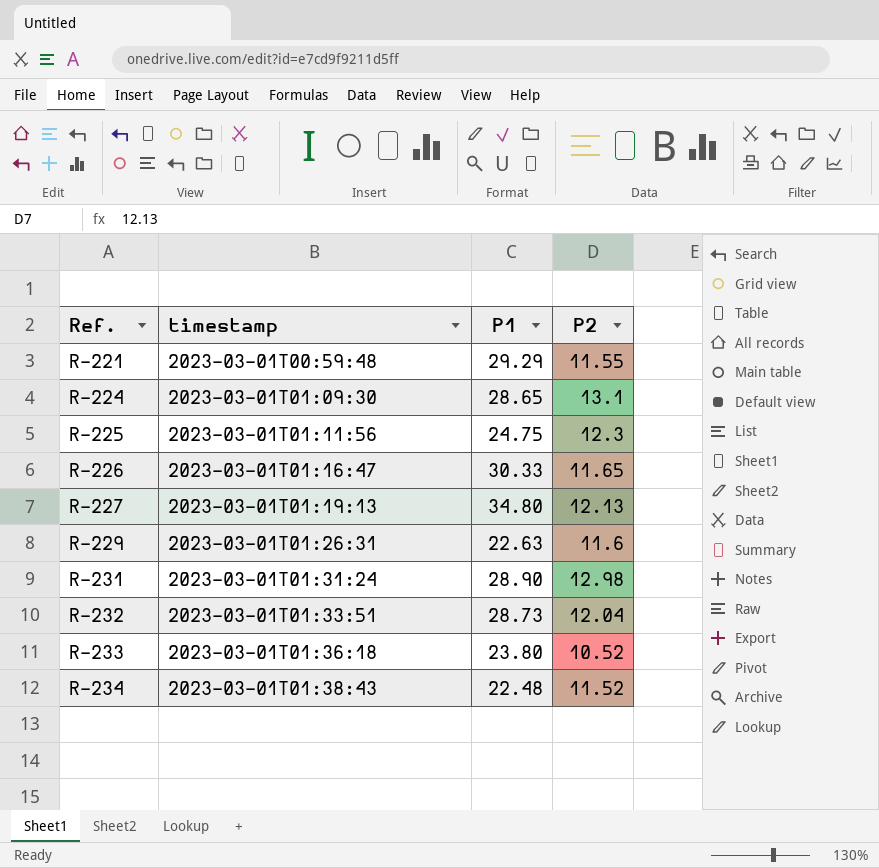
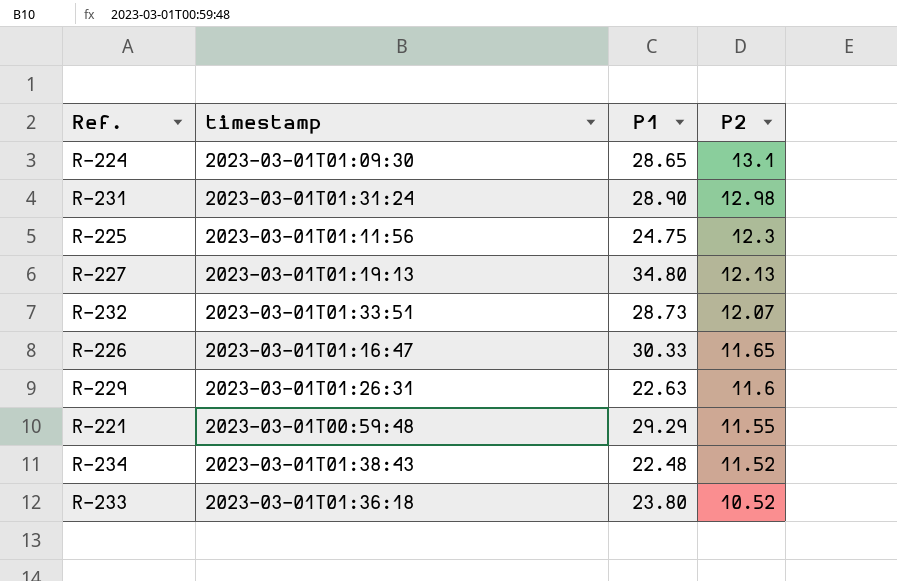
row order: Ref. ascending -> P2 descending
R-232 | P2: 12.04 -> 12.07

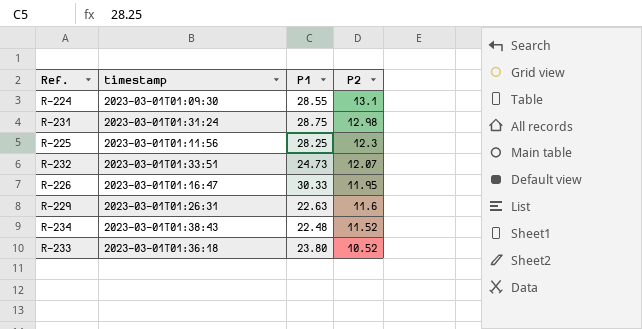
row R-227: 2023-03-01T01:19:13 | 34.80 | 12.13 -> none
row R-221: 2023-03-01T00:59:48 | 29.29 | 11.55 -> none
R-224 | P1: 28.65 -> 28.55
R-231 | P1: 28.90 -> 28.75
R-225 | P1: 24.75 -> 28.25
R-232 | P1: 28.73 -> 24.73
R-226 | P2: 11.65 -> 11.95

